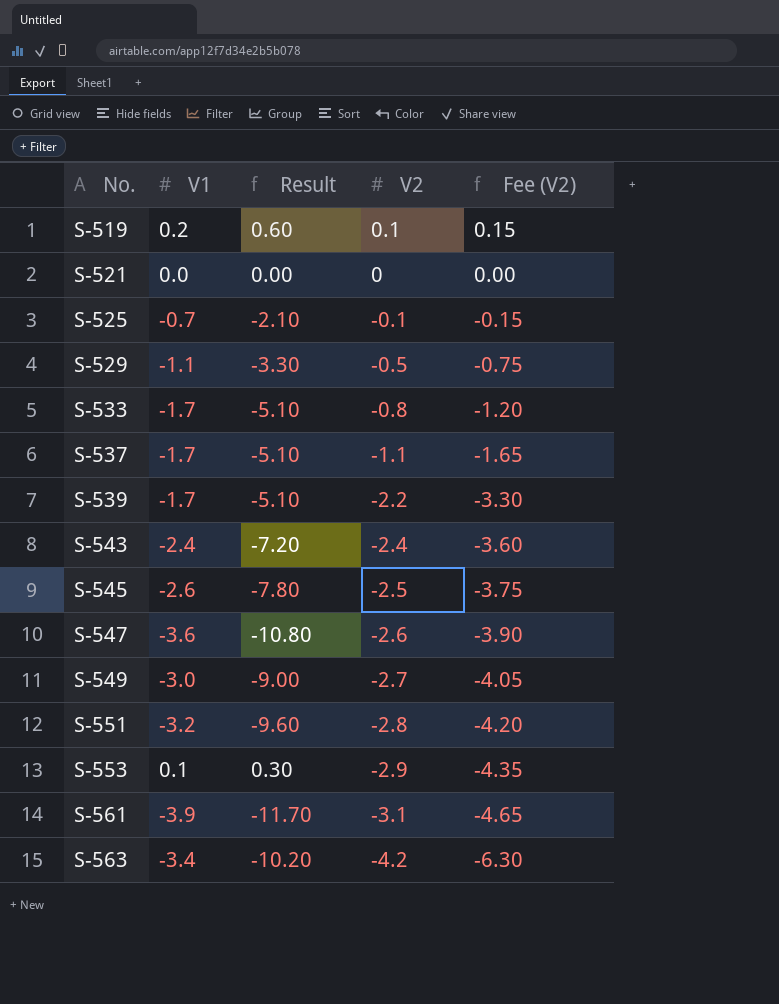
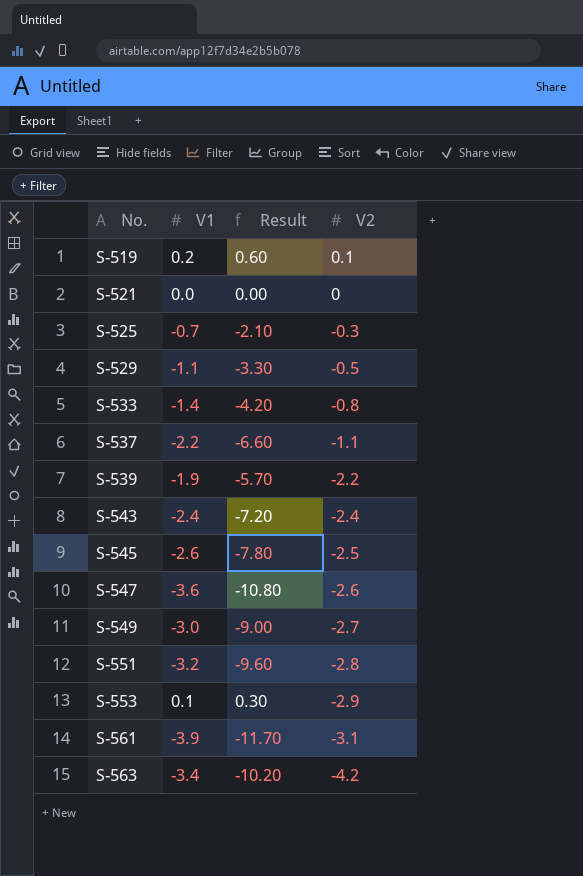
column Fee (V2) | formula: [V2] * 1.5 -> none
S-525 | V2: -0.1 -> -0.3
S-533 | V1: -1.7 -> -1.4
S-533 | Result: -5.10 -> -4.20
S-537 | V1: -1.7 -> -2.2
S-537 | Result: -5.10 -> -6.60
S-539 | V1: -1.7 -> -1.9
S-539 | Result: -5.10 -> -5.70

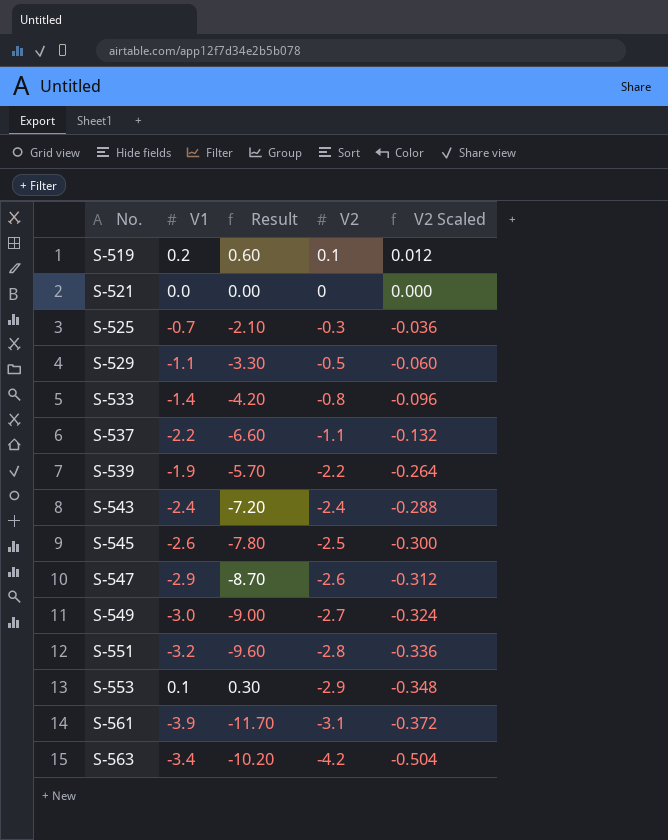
column V2 Scaled | formula: none -> [V2] * 0.12
S-547 | V1: -3.6 -> -2.9
S-547 | Result: -10.80 -> -8.70

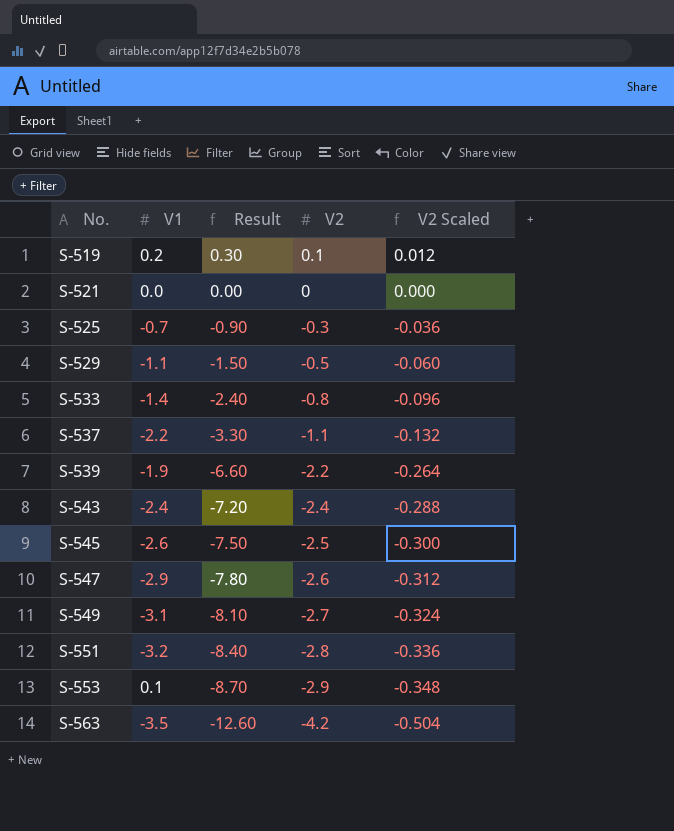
column Result | formula: [V1] * 3 -> [V2] * 3
row S-561: -3.9 | -11.70 | -3.1 | -0.372 -> none
S-549 | V1: -3.0 -> -3.1
S-563 | V1: -3.4 -> -3.5

